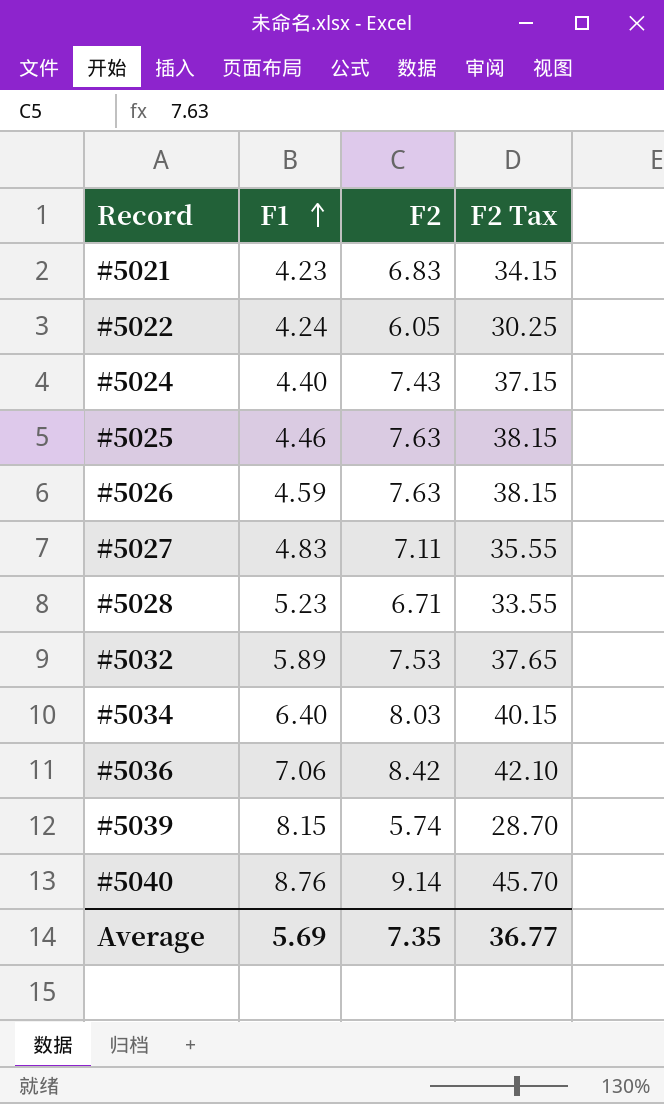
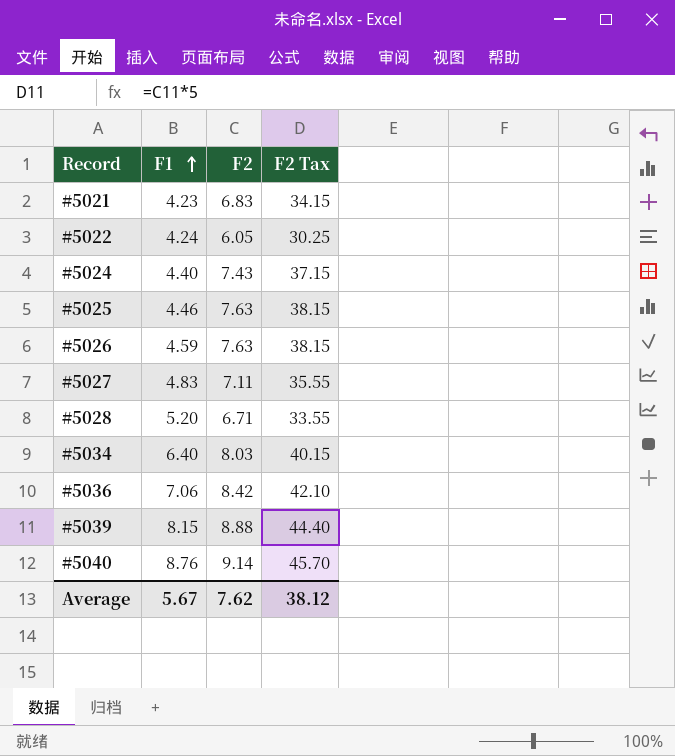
row #5032: 5.89 | 7.53 | 37.65 -> none
#5028 | F1: 5.23 -> 5.20
#5039 | F2: 5.74 -> 8.88
#5039 | F2 Tax: 28.70 -> 44.40
Average | F1: 5.69 -> 5.67
Average | F2: 7.35 -> 7.62
Average | F2 Tax: 36.77 -> 38.12

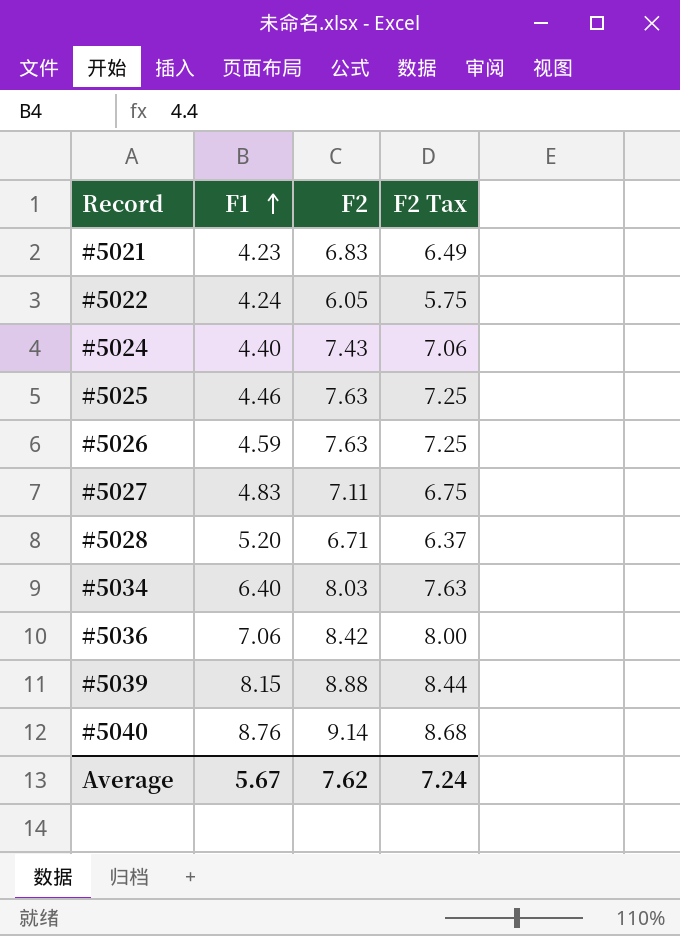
column F2 Tax | formula: [F2] * 5 -> [F2] * 0.95
Average | F2 Tax: 38.12 -> 7.24

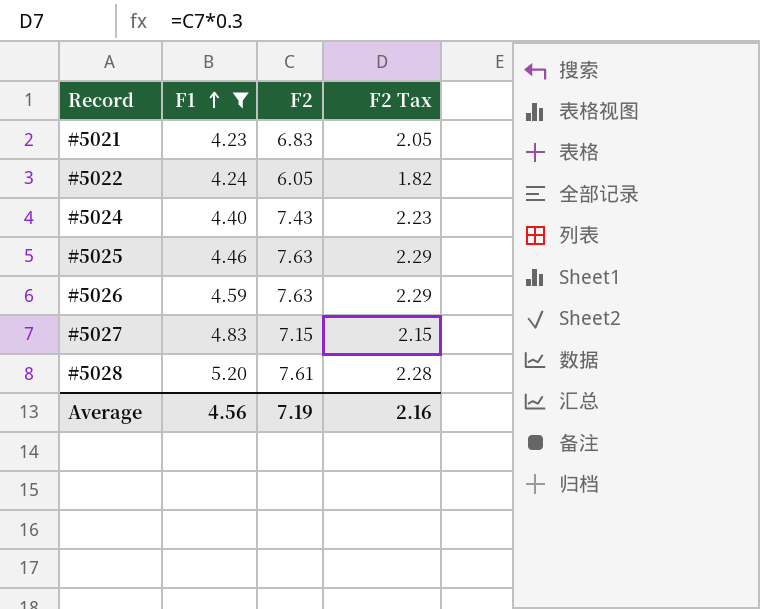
filter: none -> F1 <= 5.20
column F2 Tax | formula: [F2] * 0.95 -> [F2] * 0.3
#5027 | F2: 7.11 -> 7.15
#5028 | F2: 6.71 -> 7.61
Average | F1: 5.67 -> 4.56
Average | F2: 7.62 -> 7.19
Average | F2 Tax: 7.24 -> 2.16

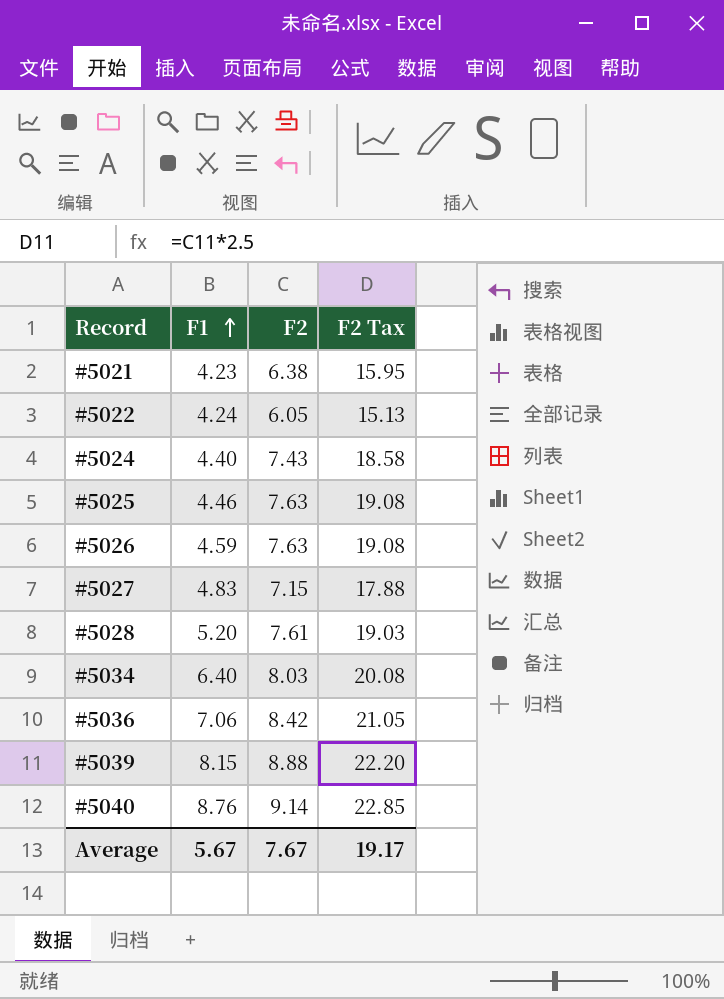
filter: F1 <= 5.20 -> none
column F2 Tax | formula: [F2] * 0.3 -> [F2] * 2.5
#5021 | F2: 6.83 -> 6.38
Average | F1: 4.56 -> 5.67
Average | F2: 7.19 -> 7.67
Average | F2 Tax: 2.16 -> 19.17

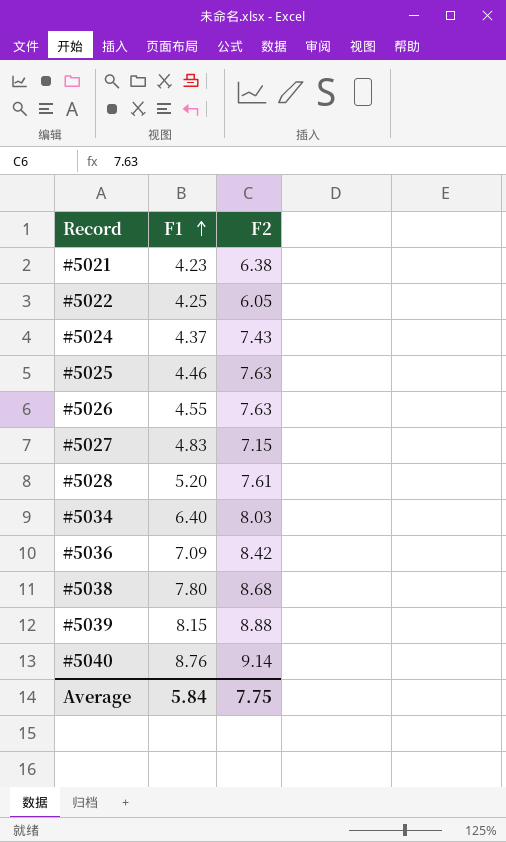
column F2 Tax | formula: [F2] * 2.5 -> none
#5022 | F1: 4.24 -> 4.25
#5024 | F1: 4.40 -> 4.37
#5026 | F1: 4.59 -> 4.55
#5036 | F1: 7.06 -> 7.09
row #5038: none -> 7.80 | 8.68
Average | F1: 5.67 -> 5.84
Average | F2: 7.67 -> 7.75

